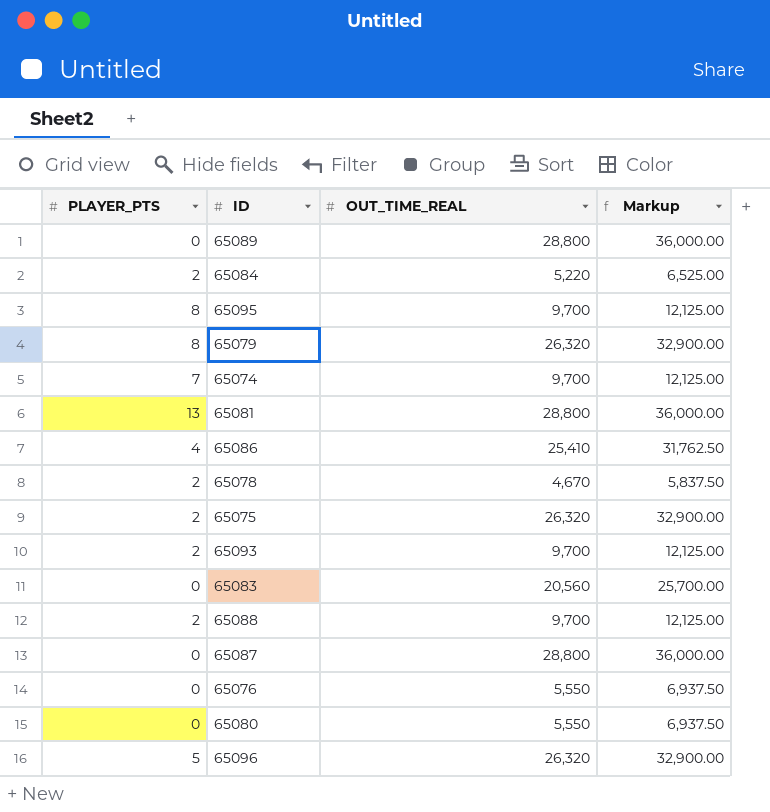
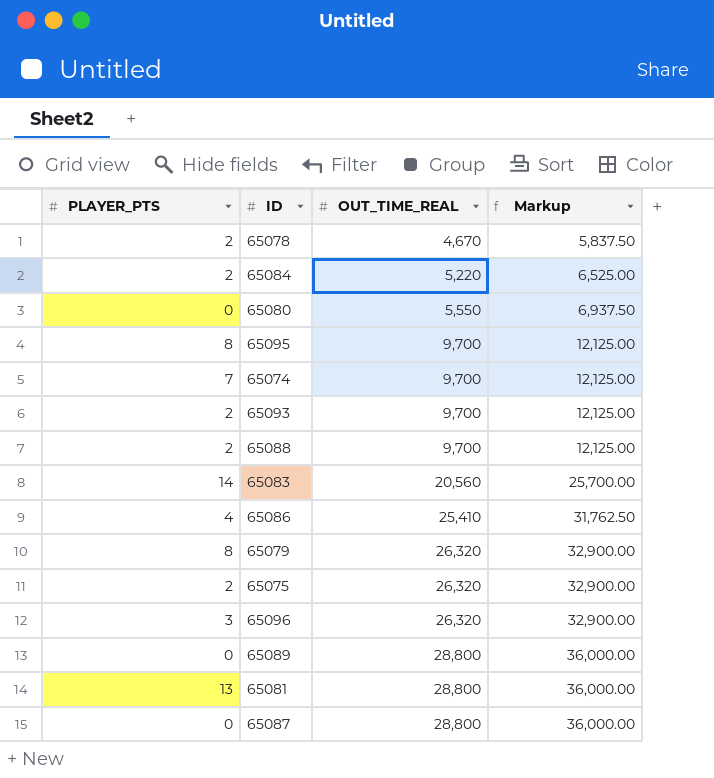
row order: none -> OUT_TIME_REAL ascending
row 65076: 0 | 5,550 | 6,937.50 -> none
65083 | PLAYER_PTS: 0 -> 14
65096 | PLAYER_PTS: 5 -> 3

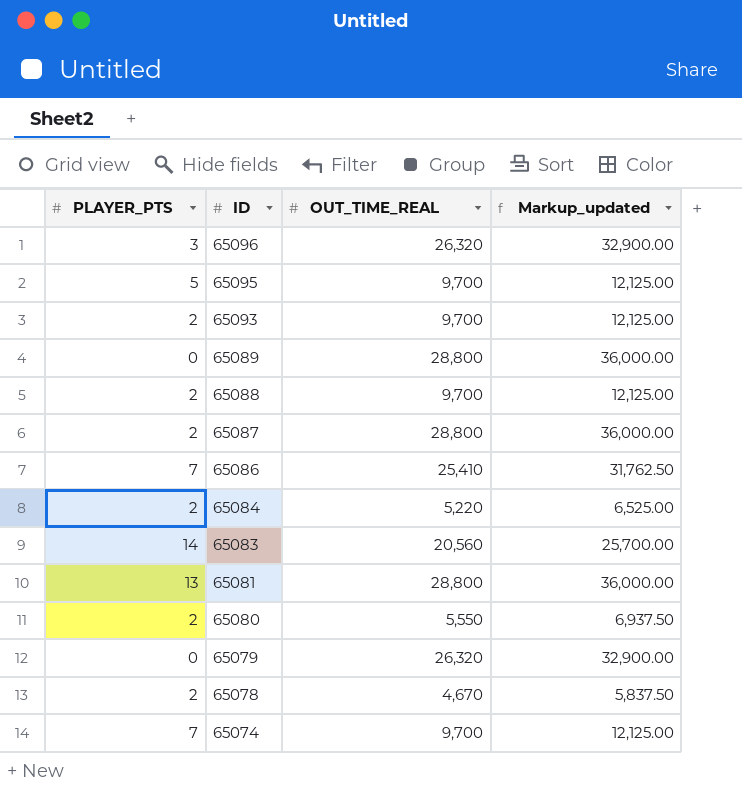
row order: OUT_TIME_REAL ascending -> ID descending
column name: Markup -> Markup_updated
row 65075: 2 | 26,320 | 32,900.00 -> none
65095 | PLAYER_PTS: 8 -> 5
65087 | PLAYER_PTS: 0 -> 2
65086 | PLAYER_PTS: 4 -> 7
65080 | PLAYER_PTS: 0 -> 2
65079 | PLAYER_PTS: 8 -> 0

